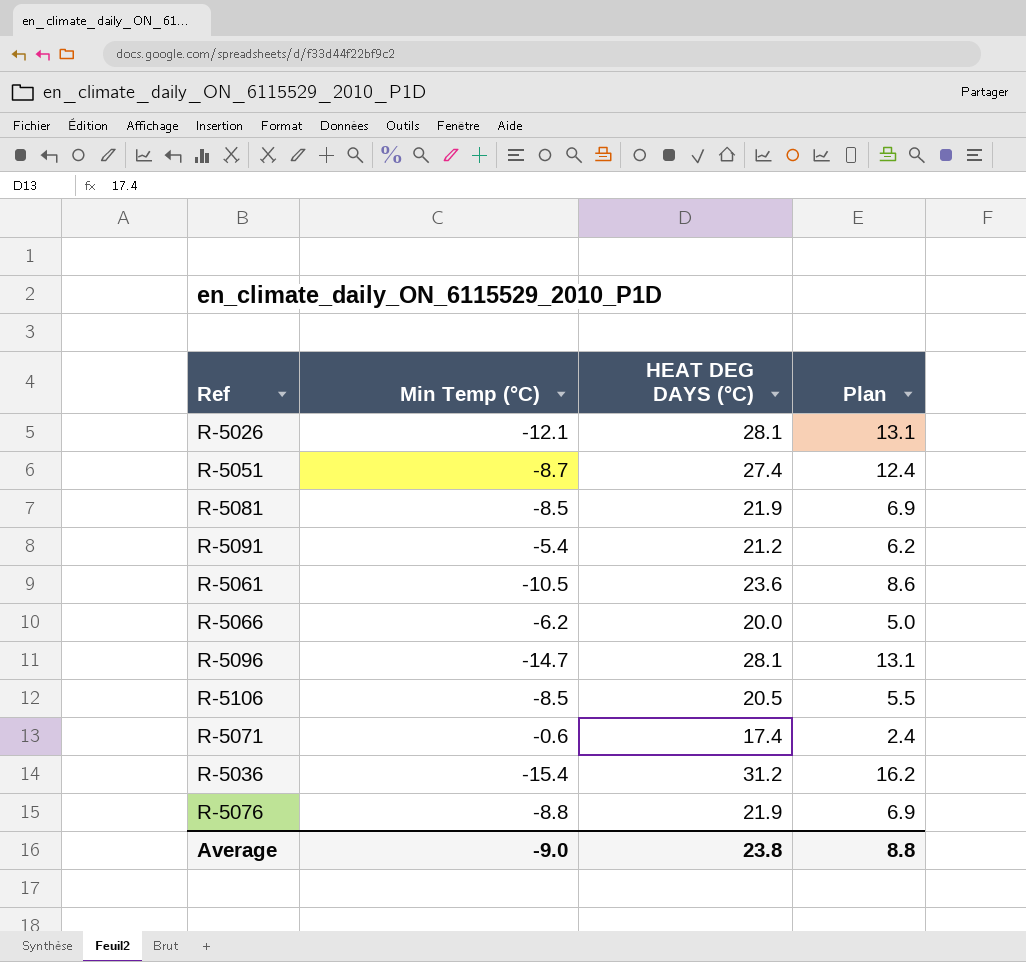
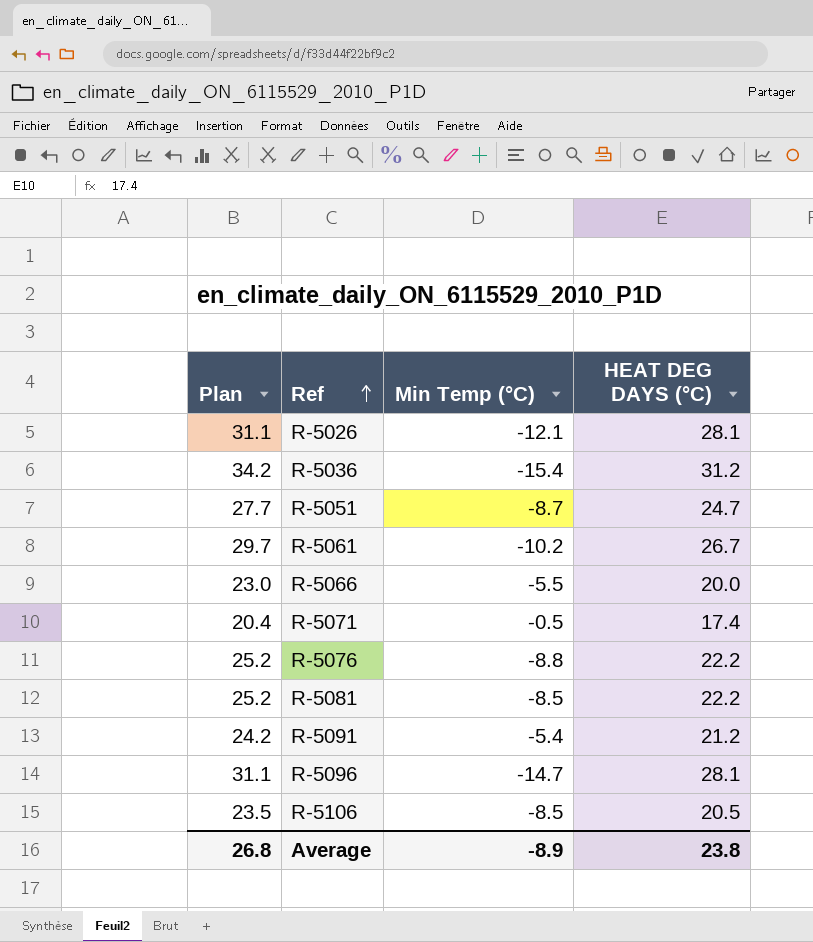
row order: none -> Ref ascending
column Plan | formula: [HEAT DEG DAYS (°C)] - 15 -> [HEAT DEG DAYS (°C)] + 3
column Plan | position: 4 -> 1
R-5051 | HEAT DEG DAYS (°C): 27.4 -> 24.7
R-5061 | Min Temp (°C): -10.5 -> -10.2
R-5061 | HEAT DEG DAYS (°C): 23.6 -> 26.7
R-5066 | Min Temp (°C): -6.2 -> -5.5
R-5071 | Min Temp (°C): -0.6 -> -0.5
R-5076 | HEAT DEG DAYS (°C): 21.9 -> 22.2
R-5081 | HEAT DEG DAYS (°C): 21.9 -> 22.2
Average | Plan: 8.8 -> 26.8
Average | Min Temp (°C): -9.0 -> -8.9

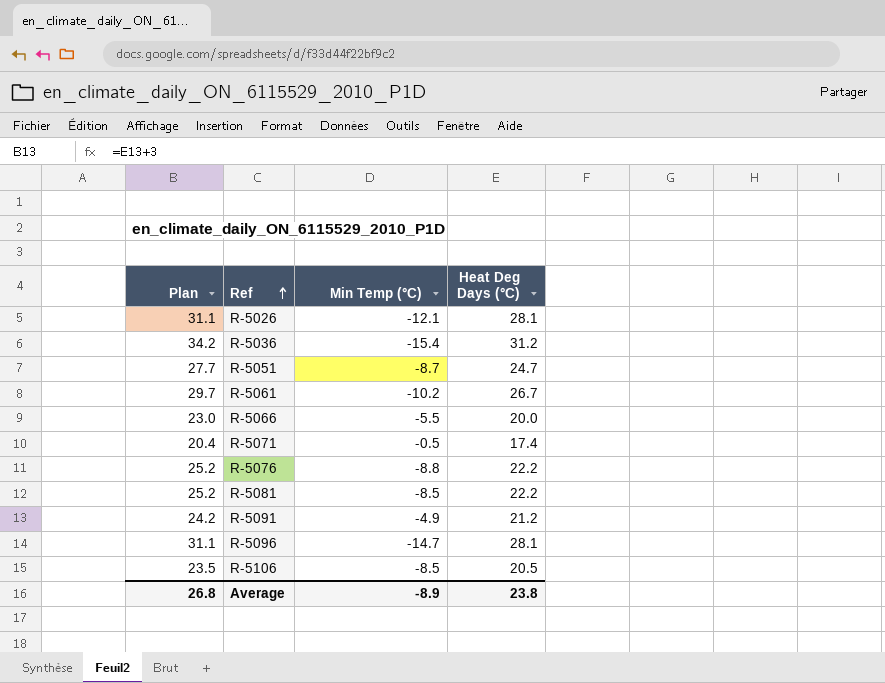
column name: HEAT DEG DAYS (°C) -> Heat Deg Days (°C)
R-5091 | Min Temp (°C): -5.4 -> -4.9

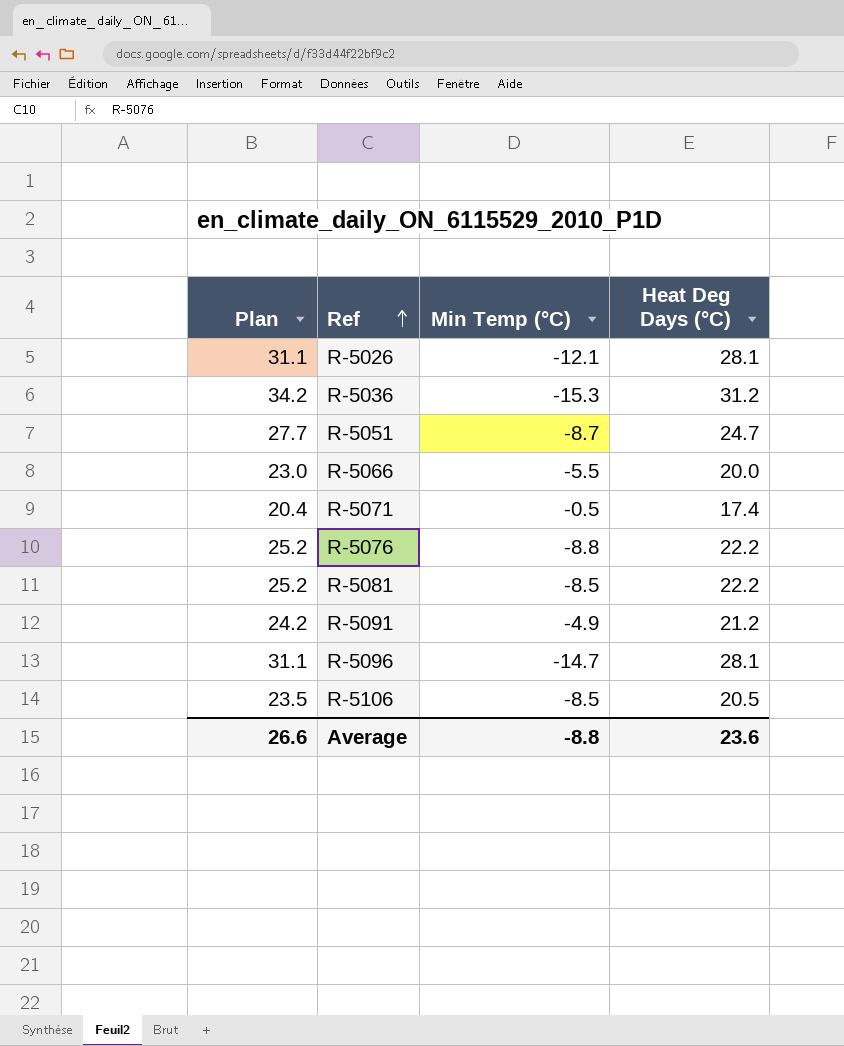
row R-5061: 29.7 | -10.2 | 26.7 -> none
R-5036 | Min Temp (°C): -15.4 -> -15.3
Average | Plan: 26.8 -> 26.6
Average | Min Temp (°C): -8.9 -> -8.8
Average | Heat Deg Days (°C): 23.8 -> 23.6

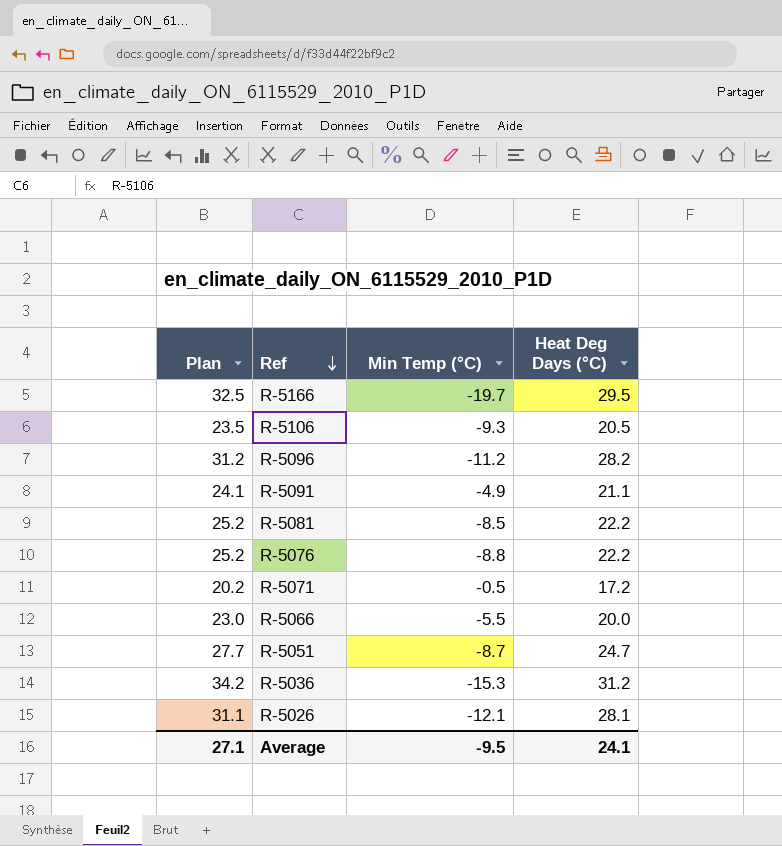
row order: Ref ascending -> Ref descending
row R-5166: none -> 32.5 | -19.7 | 29.5
R-5106 | Min Temp (°C): -8.5 -> -9.3
R-5096 | Plan: 31.1 -> 31.2
R-5096 | Min Temp (°C): -14.7 -> -11.2
R-5096 | Heat Deg Days (°C): 28.1 -> 28.2
R-5091 | Plan: 24.2 -> 24.1
R-5091 | Heat Deg Days (°C): 21.2 -> 21.1
R-5071 | Plan: 20.4 -> 20.2
R-5071 | Heat Deg Days (°C): 17.4 -> 17.2
Average | Plan: 26.6 -> 27.1
Average | Min Temp (°C): -8.8 -> -9.5
Average | Heat Deg Days (°C): 23.6 -> 24.1

